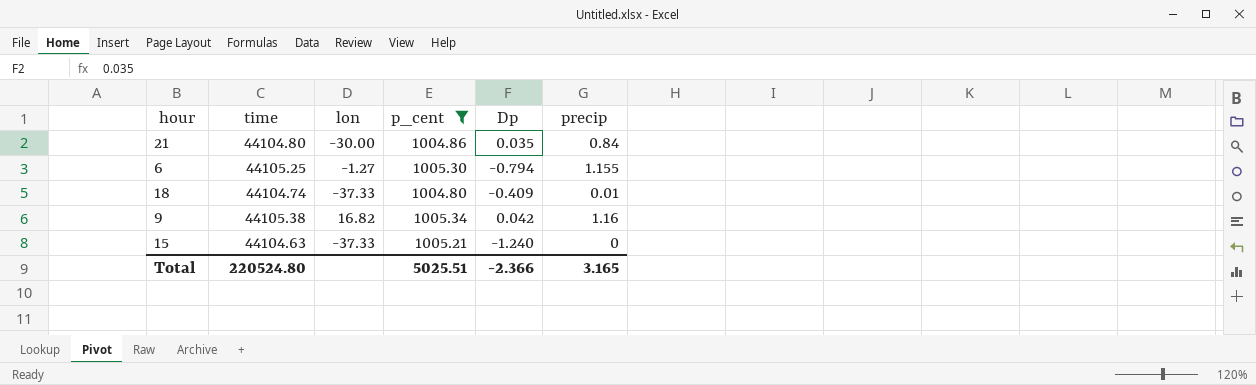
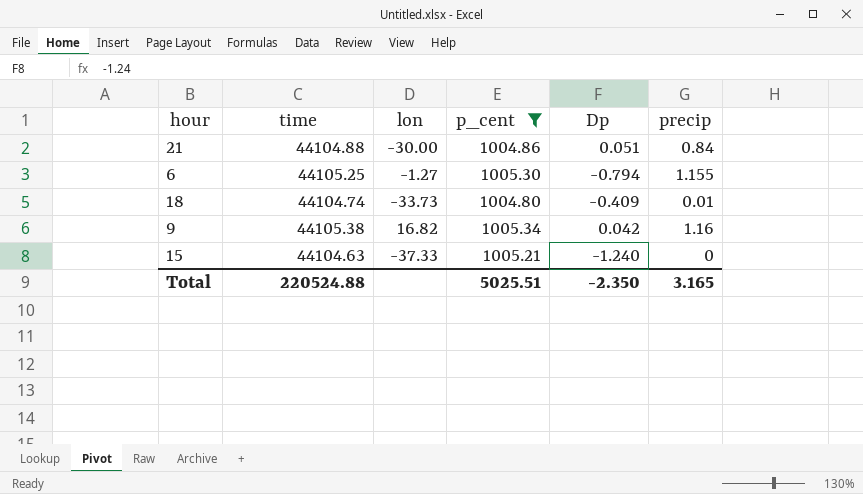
21 | time: 44104.80 -> 44104.88
21 | Dp: 0.035 -> 0.051
18 | lon: -37.33 -> -33.73
Total | time: 220524.80 -> 220524.88
Total | Dp: -2.366 -> -2.350

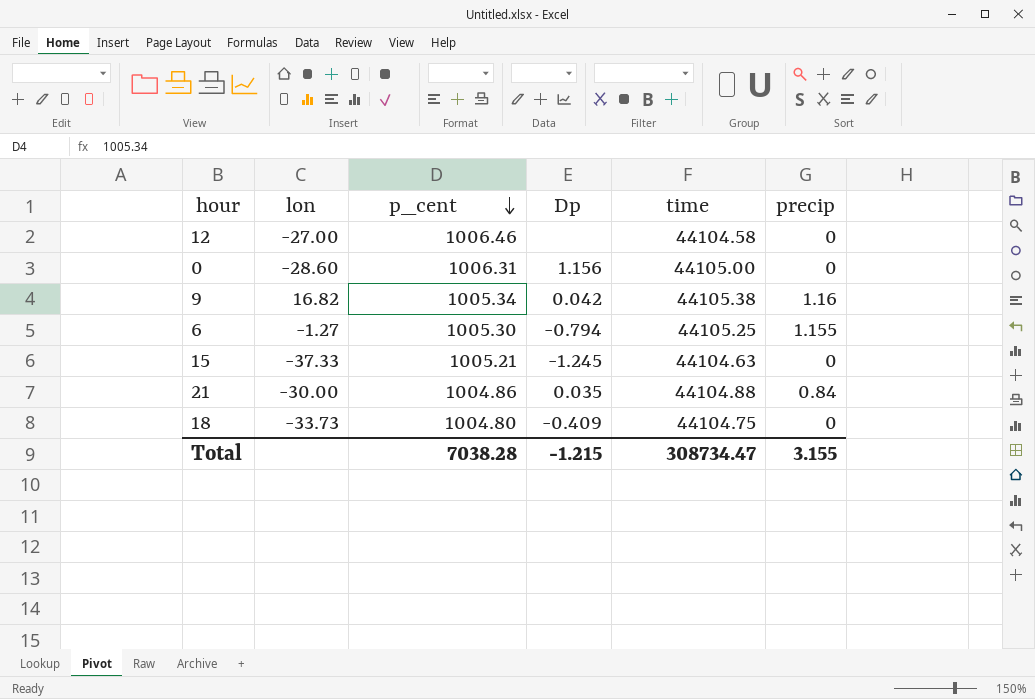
filter: p_cent <= 1005.34 -> none
row order: none -> p_cent descending
column time | position: 2 -> 5
15 | Dp: -1.240 -> -1.245
21 | Dp: 0.051 -> 0.035
18 | time: 44104.74 -> 44104.75
18 | precip: 0.01 -> 0
Total | p_cent: 5025.51 -> 7038.28
Total | Dp: -2.350 -> -1.215
Total | time: 220524.88 -> 308734.47
Total | precip: 3.165 -> 3.155

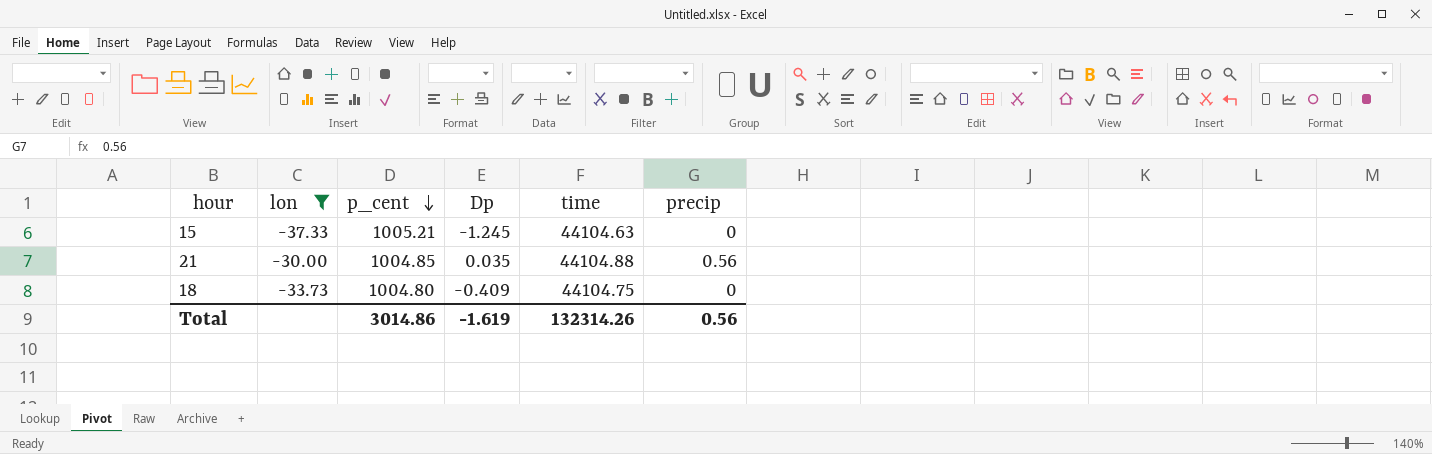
filter: none -> lon <= -30.00
21 | p_cent: 1004.86 -> 1004.85
21 | precip: 0.84 -> 0.56
Total | p_cent: 7038.28 -> 3014.86
Total | Dp: -1.215 -> -1.619
Total | time: 308734.47 -> 132314.26
Total | precip: 3.155 -> 0.56

